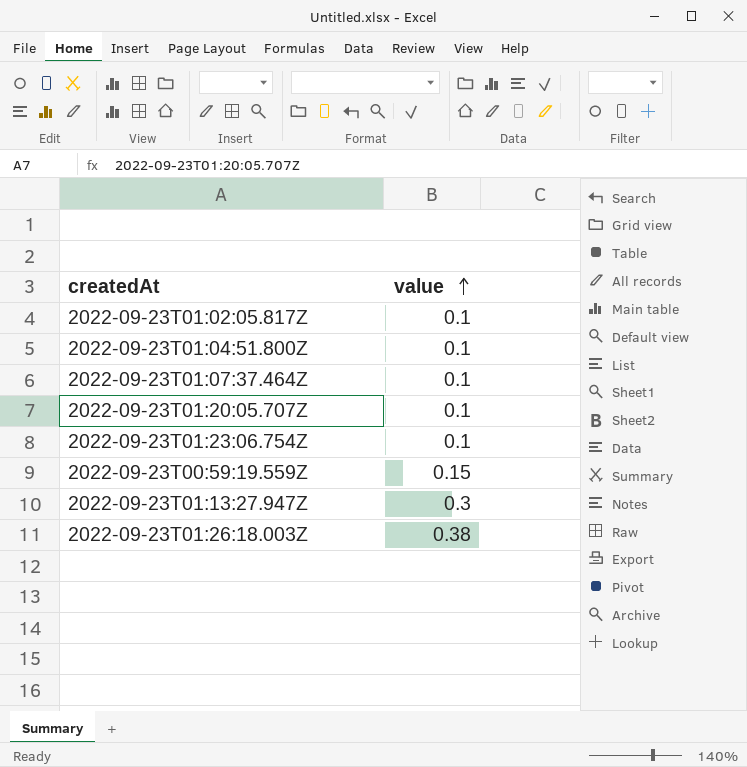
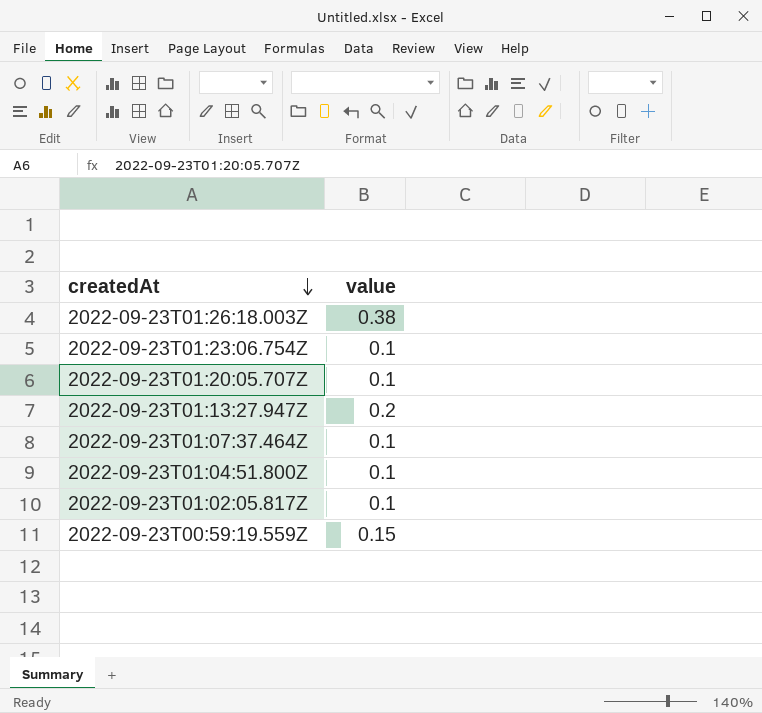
row order: value ascending -> createdAt descending
2022-09-23T01:13:27.947Z | value: 0.3 -> 0.2

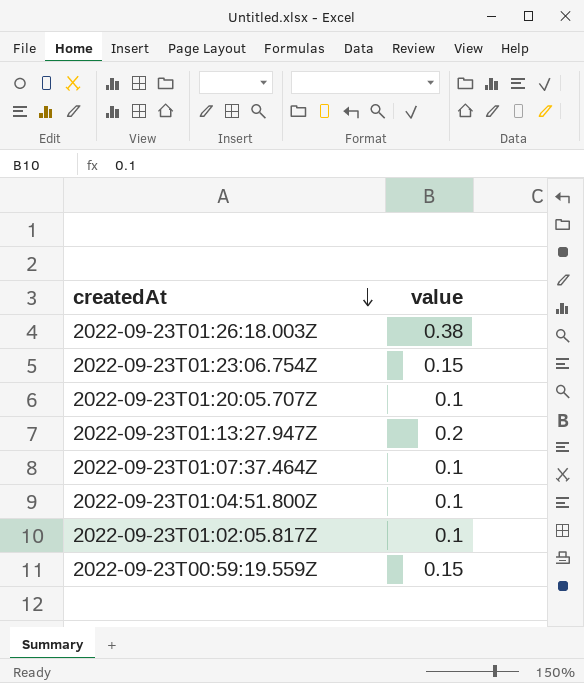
2022-09-23T01:23:06.754Z | value: 0.1 -> 0.15

